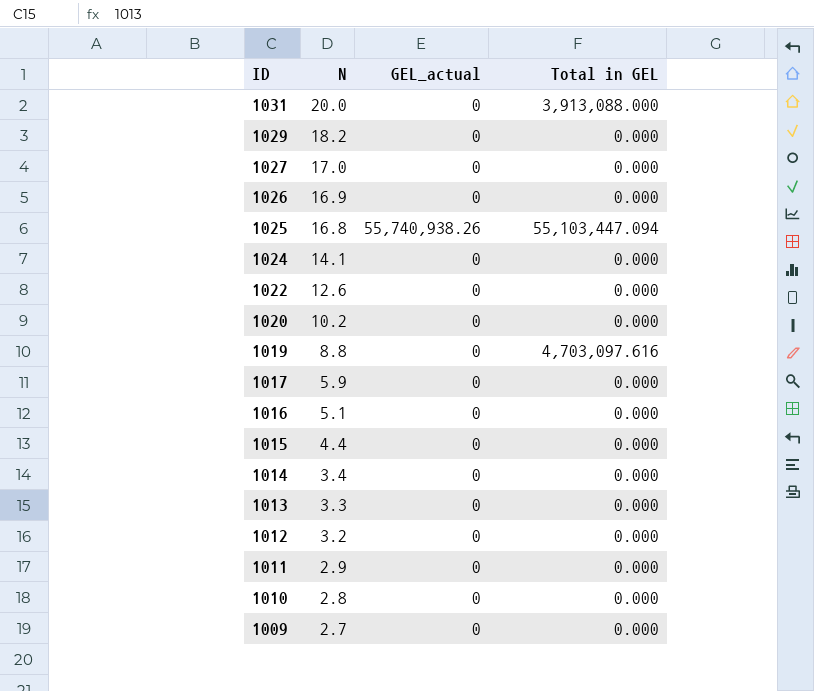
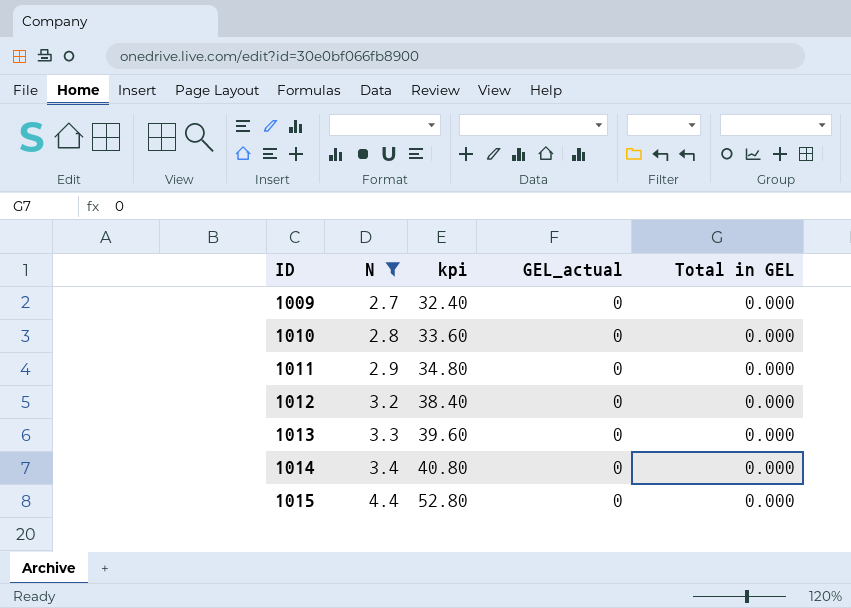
filter: none -> N <= 4.4
row order: ID descending -> ID ascending
column kpi | formula: none -> [N] * 12

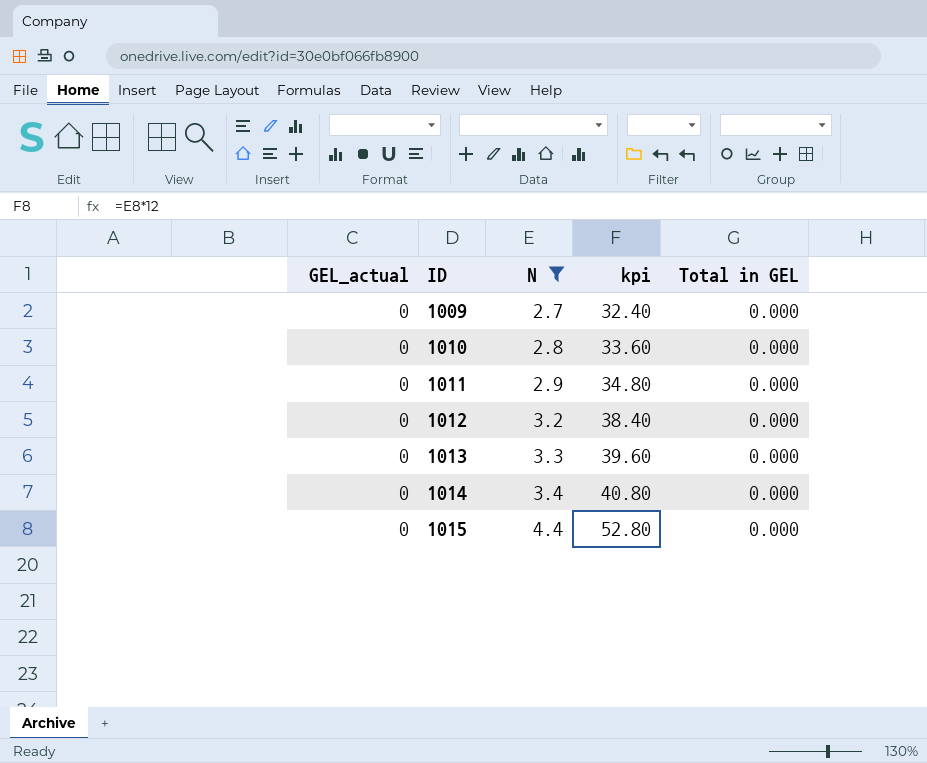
column GEL_actual | position: 4 -> 1

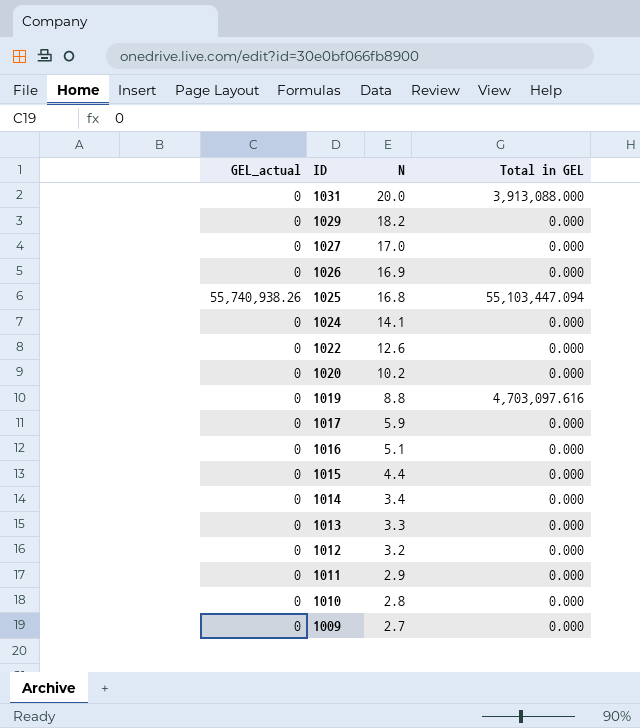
filter: N <= 4.4 -> none
row order: ID ascending -> ID descending
column kpi | formula: [N] * 12 -> none

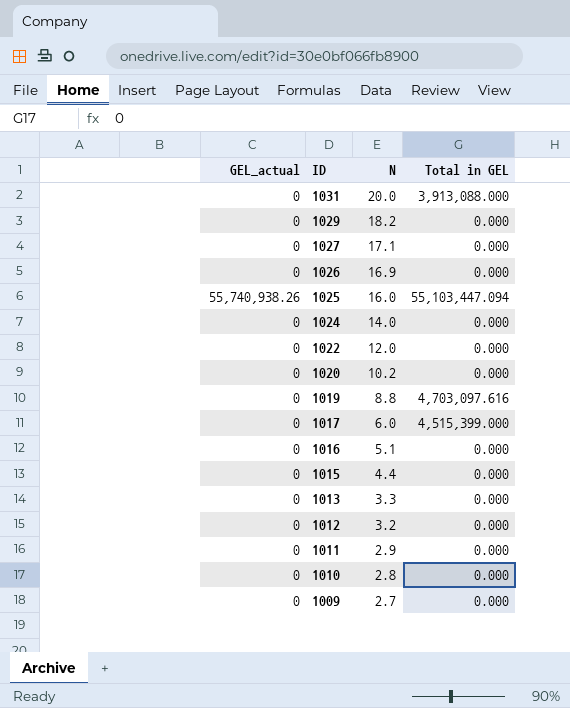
row 1014: 0 | 3.4 | 0.000 -> none
1027 | N: 17.0 -> 17.1
1025 | N: 16.8 -> 16.0
1024 | N: 14.1 -> 14.0
1022 | N: 12.6 -> 12.0
1017 | N: 5.9 -> 6.0
1017 | Total in GEL: 0.000 -> 4,515,399.000

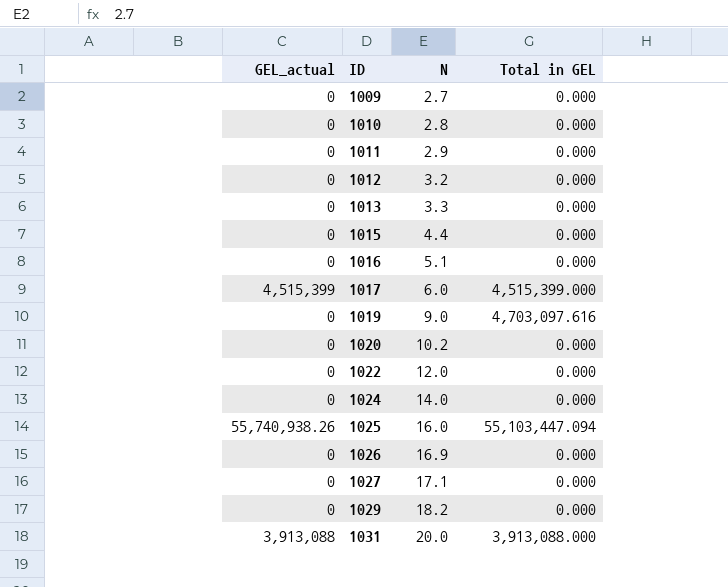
row order: ID descending -> ID ascending
1017 | GEL_actual: 0 -> 4,515,399
1019 | N: 8.8 -> 9.0
1031 | GEL_actual: 0 -> 3,913,088

